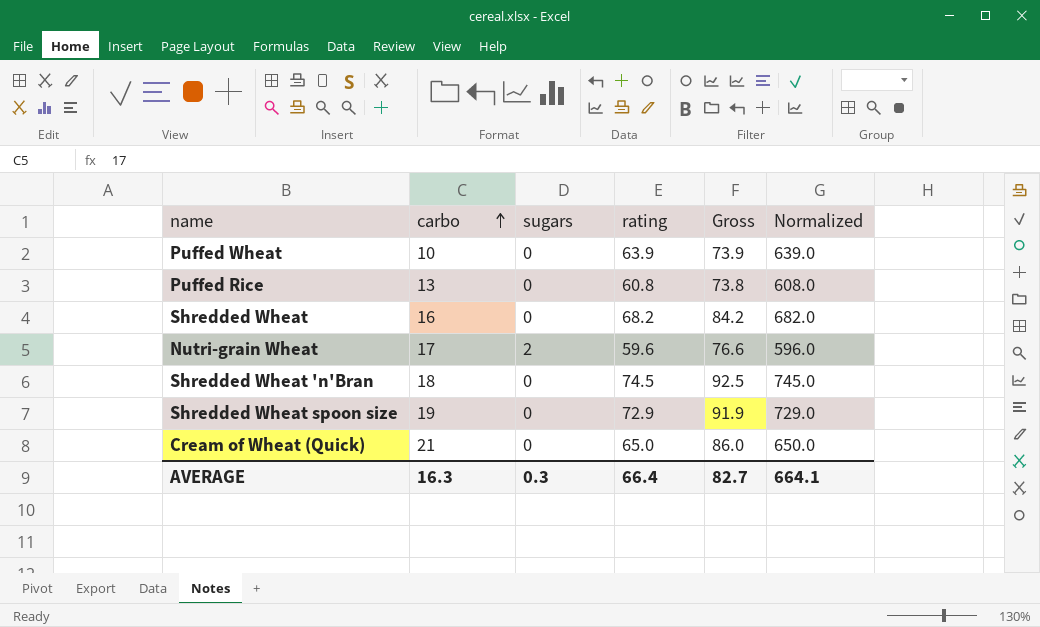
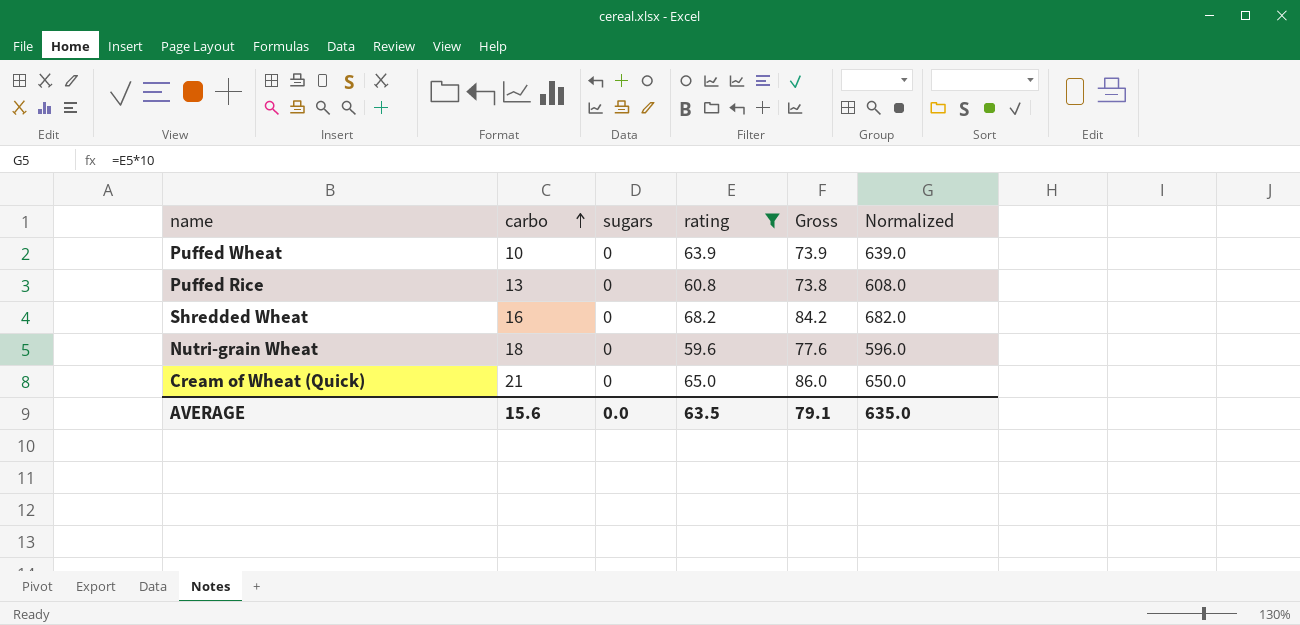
filter: none -> rating <= 68.2
Nutri-grain Wheat | carbo: 17 -> 18
Nutri-grain Wheat | sugars: 2 -> 0
Nutri-grain Wheat | Gross: 76.6 -> 77.6
AVERAGE | carbo: 16.3 -> 15.6
AVERAGE | sugars: 0.3 -> 0.0
AVERAGE | rating: 66.4 -> 63.5
AVERAGE | Gross: 82.7 -> 79.1
AVERAGE | Normalized: 664.1 -> 635.0

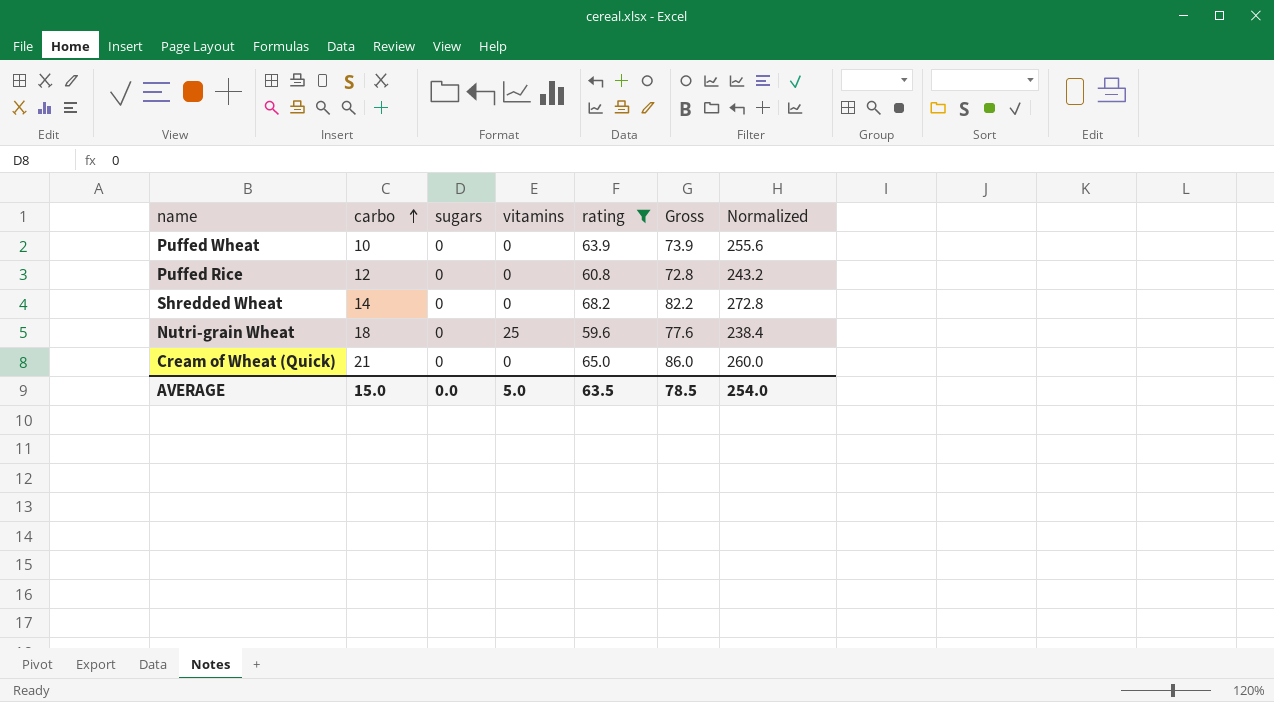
column vitamins | position: none -> 4
column Normalized | formula: [rating] * 10 -> [rating] * 4
Puffed Rice | carbo: 13 -> 12
Puffed Rice | Gross: 73.8 -> 72.8
Shredded Wheat | carbo: 16 -> 14
Shredded Wheat | Gross: 84.2 -> 82.2
AVERAGE | carbo: 15.6 -> 15.0
AVERAGE | Gross: 79.1 -> 78.5
AVERAGE | Normalized: 635.0 -> 254.0

